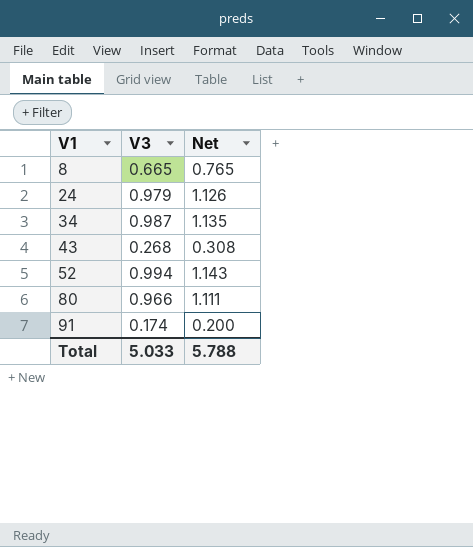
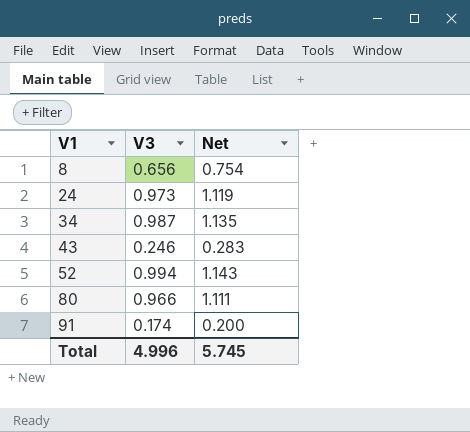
8 | V3: 0.665 -> 0.656
8 | Net: 0.765 -> 0.754
24 | V3: 0.979 -> 0.973
24 | Net: 1.126 -> 1.119
43 | V3: 0.268 -> 0.246
43 | Net: 0.308 -> 0.283
Total | V3: 5.033 -> 4.996
Total | Net: 5.788 -> 5.745

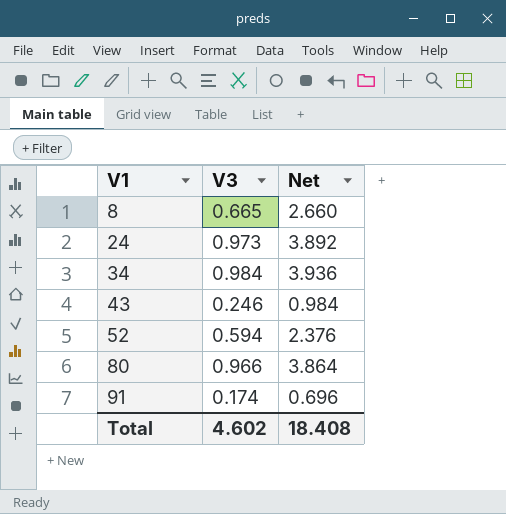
column Net | formula: [V3] * 1.15 -> [V3] * 4
8 | V3: 0.656 -> 0.665
34 | V3: 0.987 -> 0.984
52 | V3: 0.994 -> 0.594
Total | V3: 4.996 -> 4.602
Total | Net: 5.745 -> 18.408

